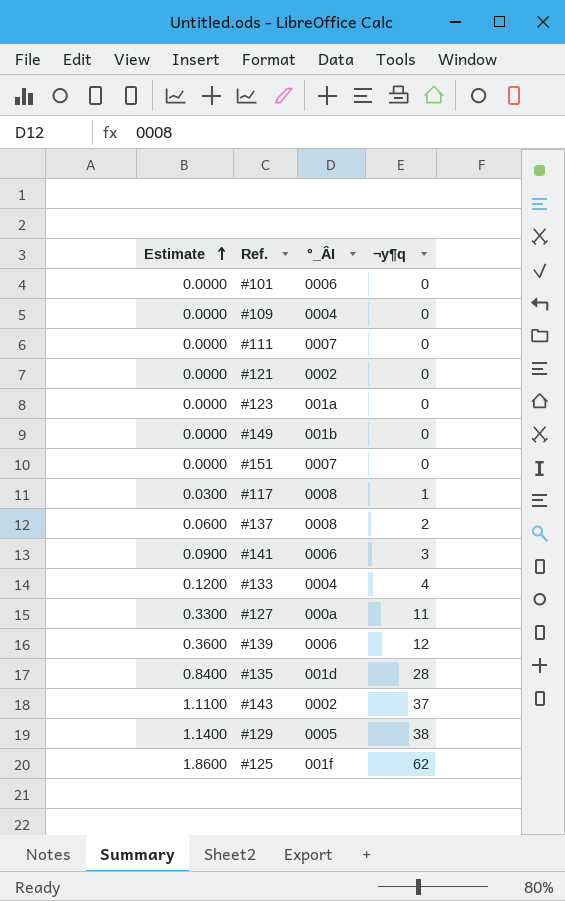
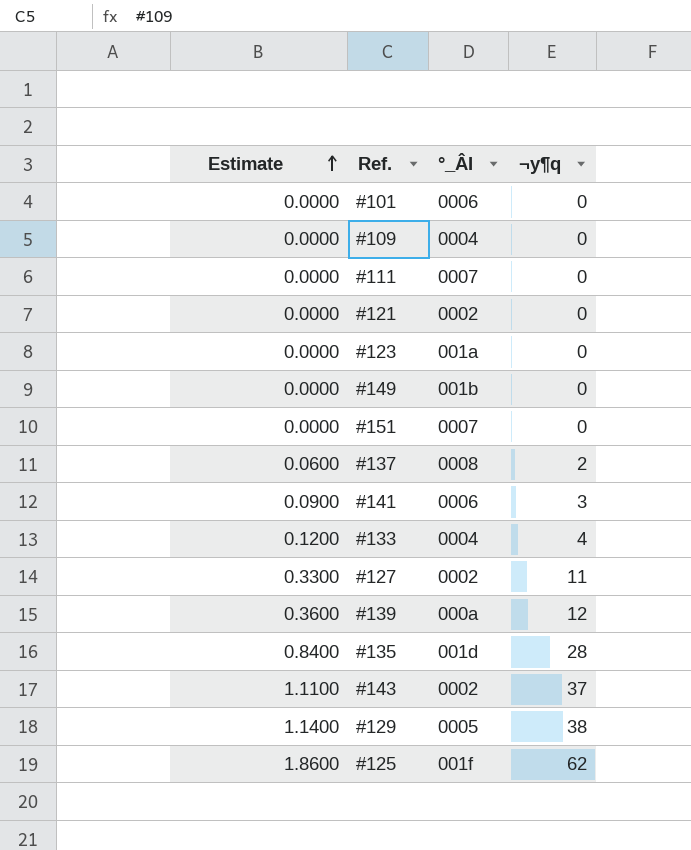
row #117: 0.0300 | 0008 | 1 -> none
#127 | °_ÂI: 000a -> 0002
#139 | °_ÂI: 0006 -> 000a

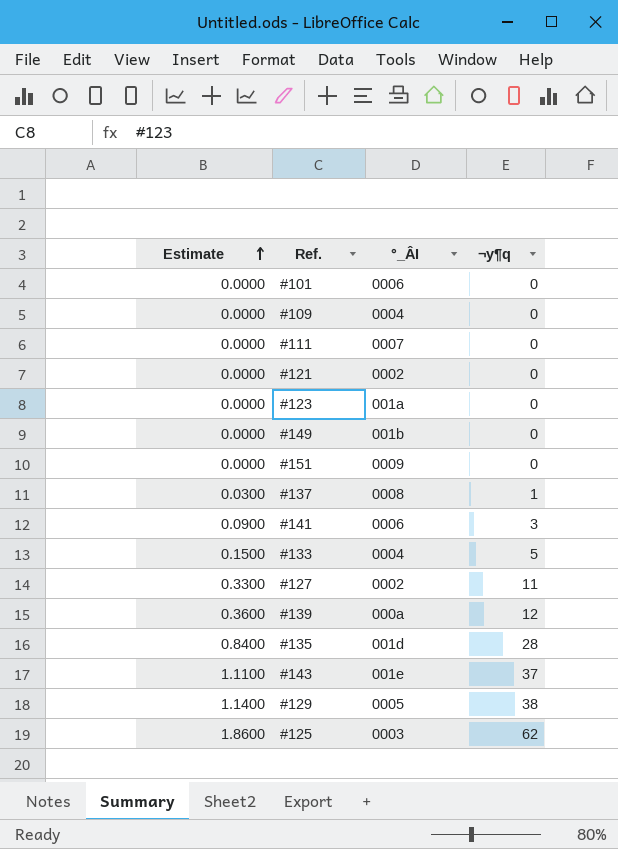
#151 | °_ÂI: 0007 -> 0009
#137 | Estimate: 0.0600 -> 0.0300
#137 | ¬y¶q: 2 -> 1
#133 | Estimate: 0.1200 -> 0.1500
#133 | ¬y¶q: 4 -> 5
#143 | °_ÂI: 0002 -> 001e
#125 | °_ÂI: 001f -> 0003

